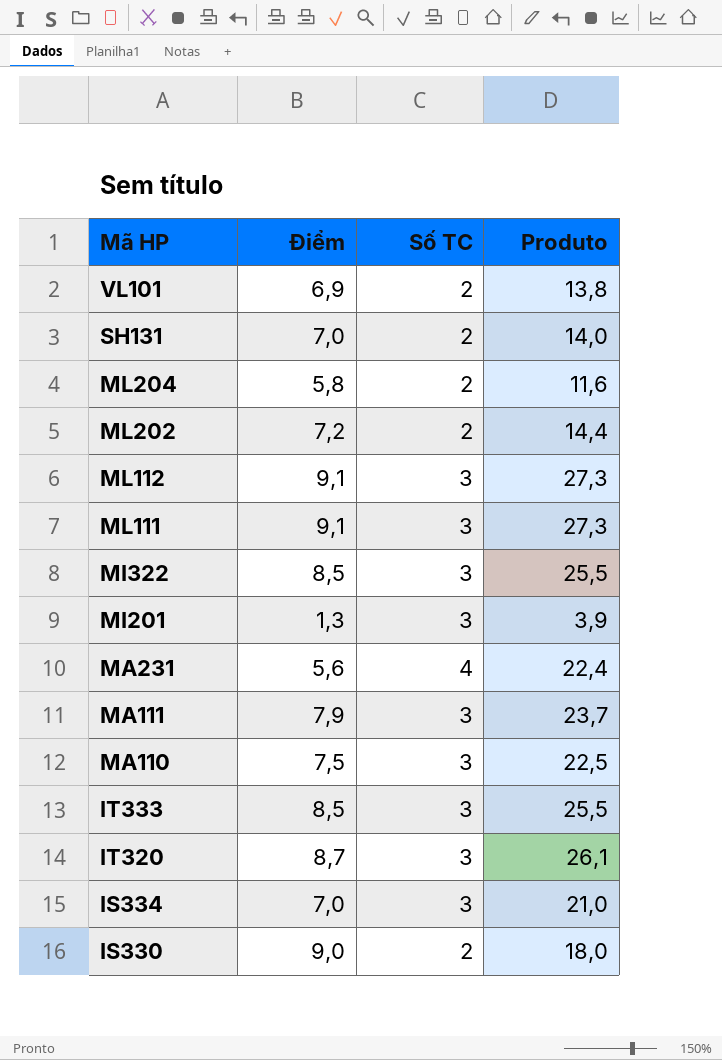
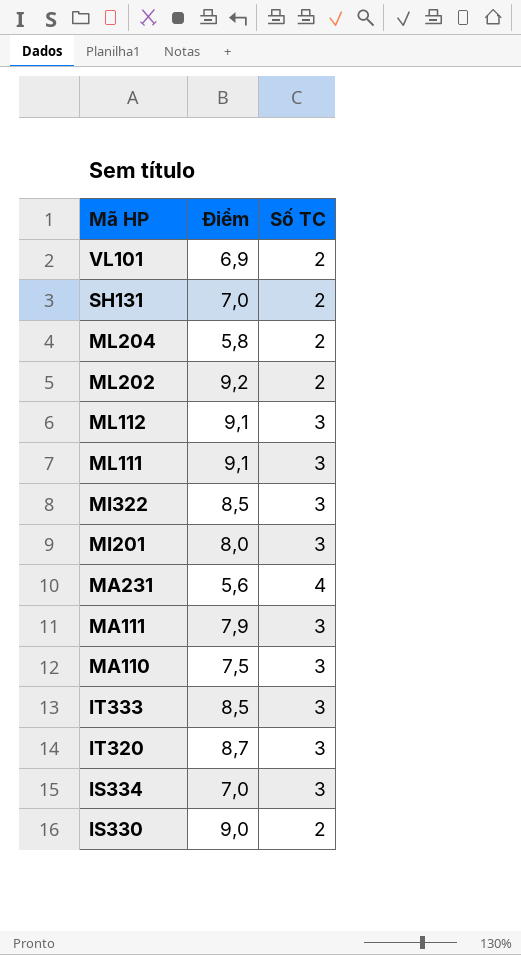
column Produto | formula: [Điểm] * [Số TC] -> none
ML202 | Điểm: 7,2 -> 9,2
MI201 | Điểm: 1,3 -> 8,0

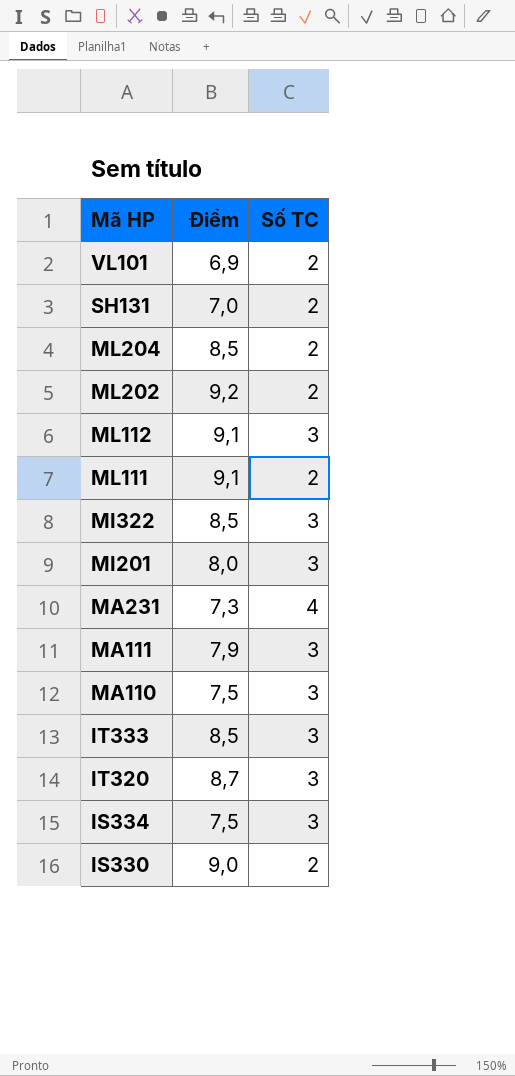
ML204 | Điểm: 5,8 -> 8,5
ML111 | Số TC: 3 -> 2
MA231 | Điểm: 5,6 -> 7,3
IS334 | Điểm: 7,0 -> 7,5

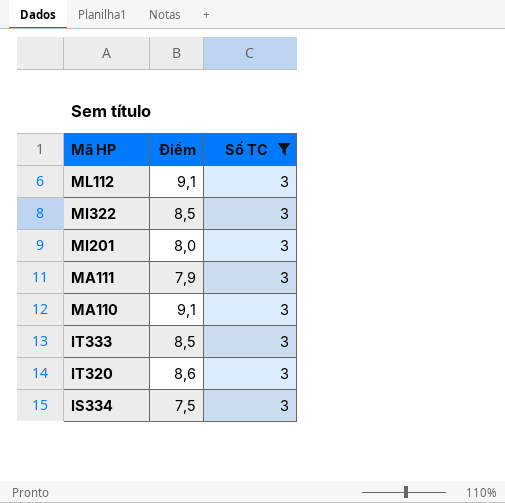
filter: none -> Số TC = 3
MA110 | Điểm: 7,5 -> 9,1
IT320 | Điểm: 8,7 -> 8,6

